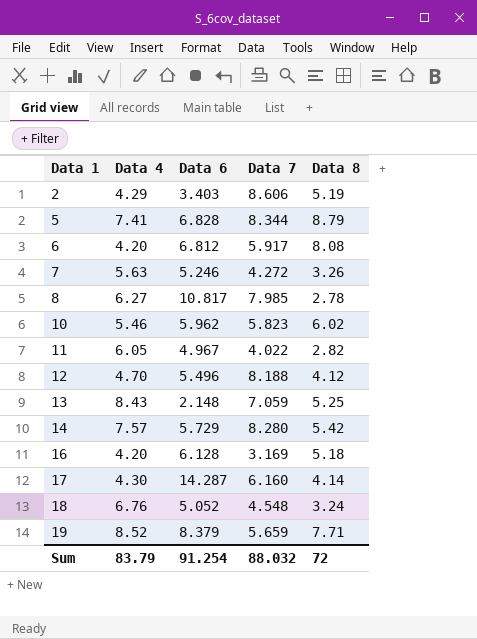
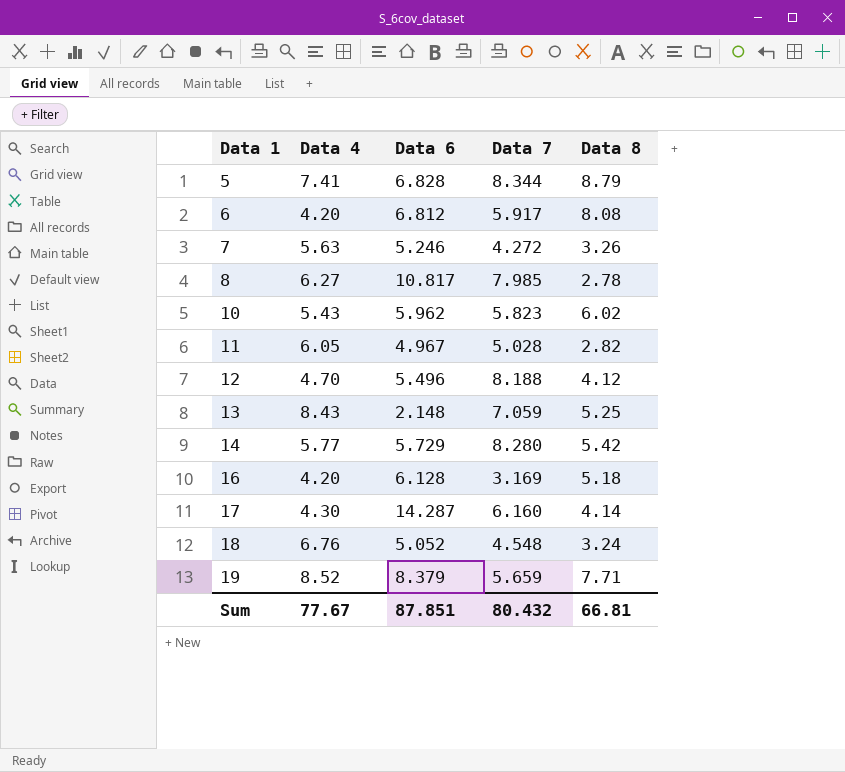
row 2: 4.29 | 3.403 | 8.606 | 5.19 -> none
10 | Data 4: 5.46 -> 5.43
11 | Data 7: 4.022 -> 5.028
14 | Data 4: 7.57 -> 5.77
Sum | Data 4: 83.79 -> 77.67
Sum | Data 6: 91.254 -> 87.851
Sum | Data 7: 88.032 -> 80.432
Sum | Data 8: 72 -> 66.81

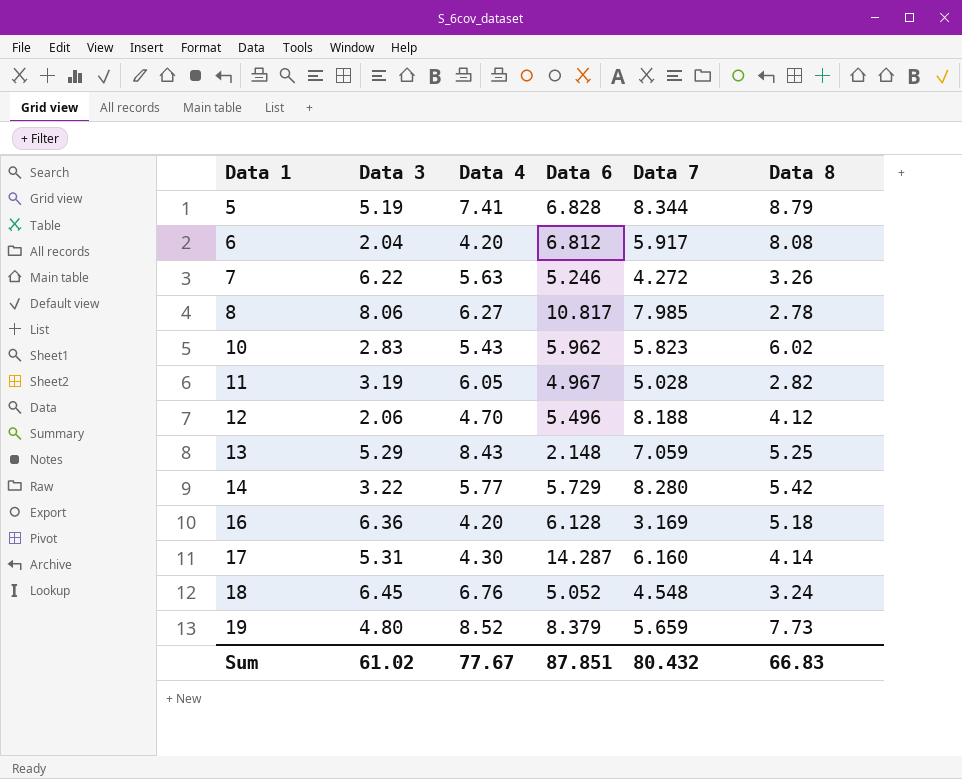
column Data 3 | position: none -> 2
19 | Data 8: 7.71 -> 7.73
Sum | Data 8: 66.81 -> 66.83

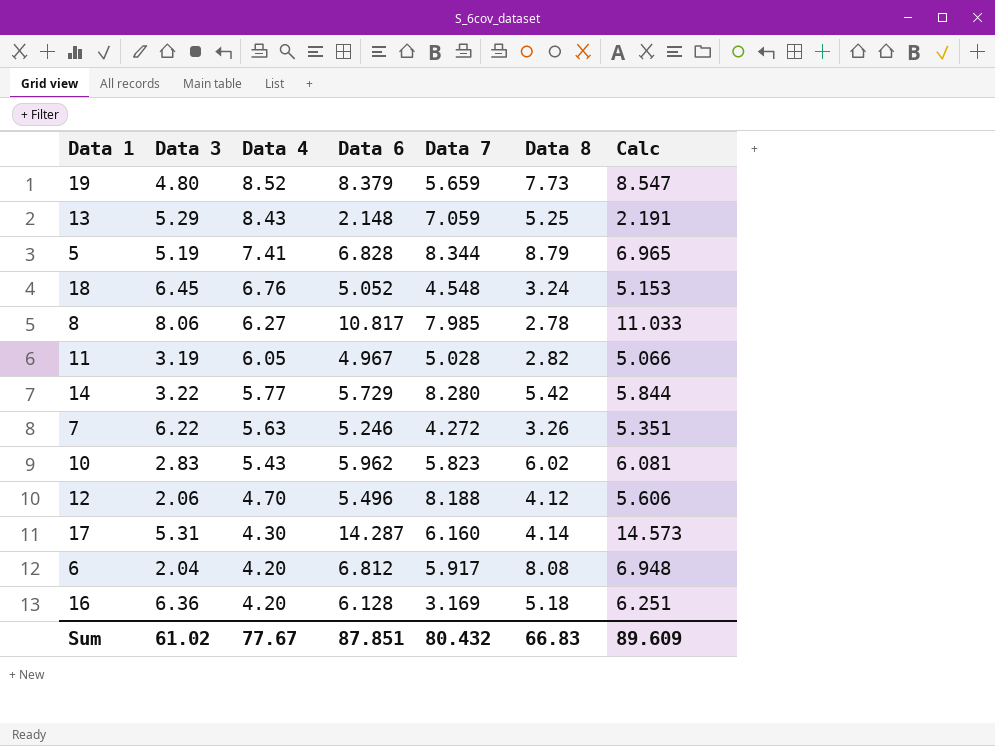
row order: Data 1 ascending -> Data 4 descending
column Calc | formula: none -> [Data 6] * 1.02

